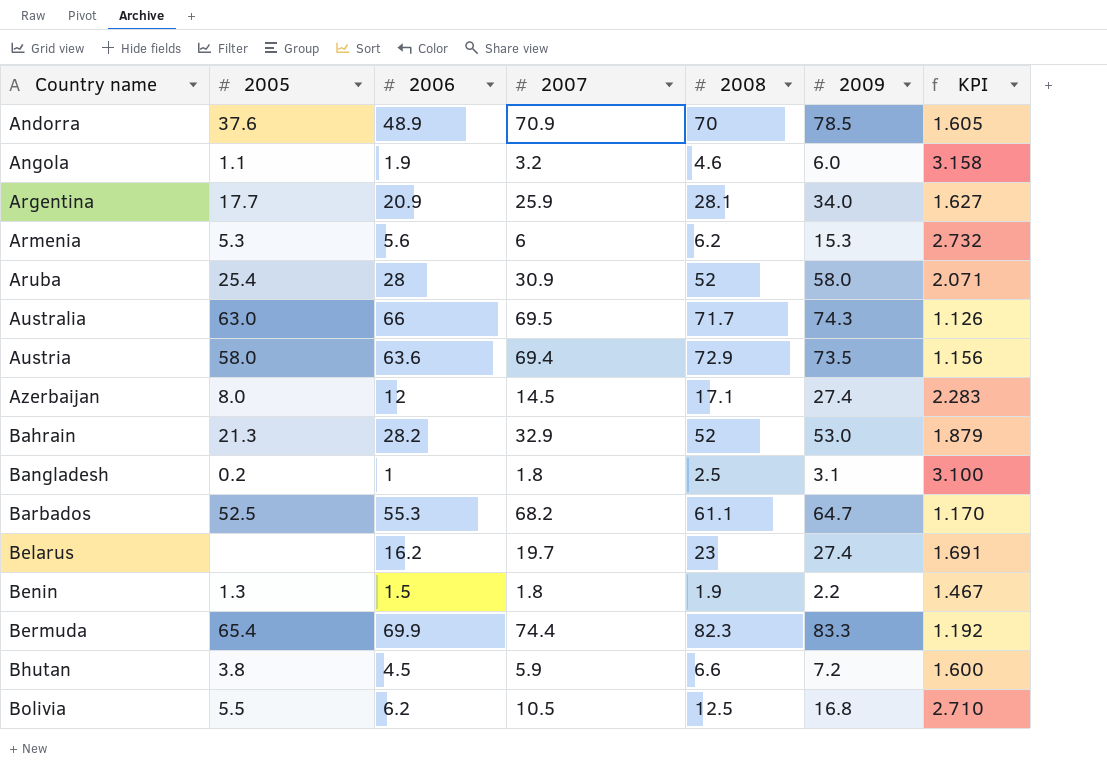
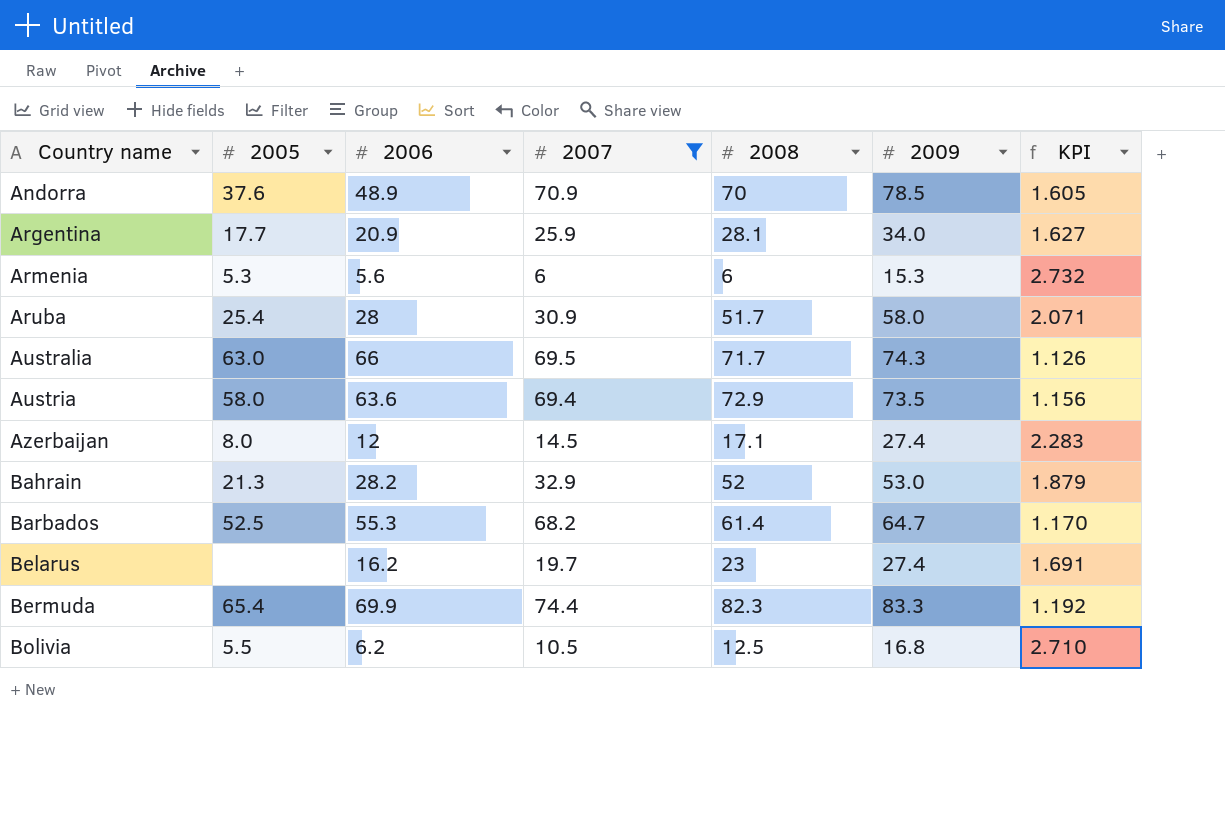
filter: none -> 2007 >= 6
Armenia | 2008: 6.2 -> 6
Aruba | 2008: 52 -> 51.7
Barbados | 2008: 61.1 -> 61.4

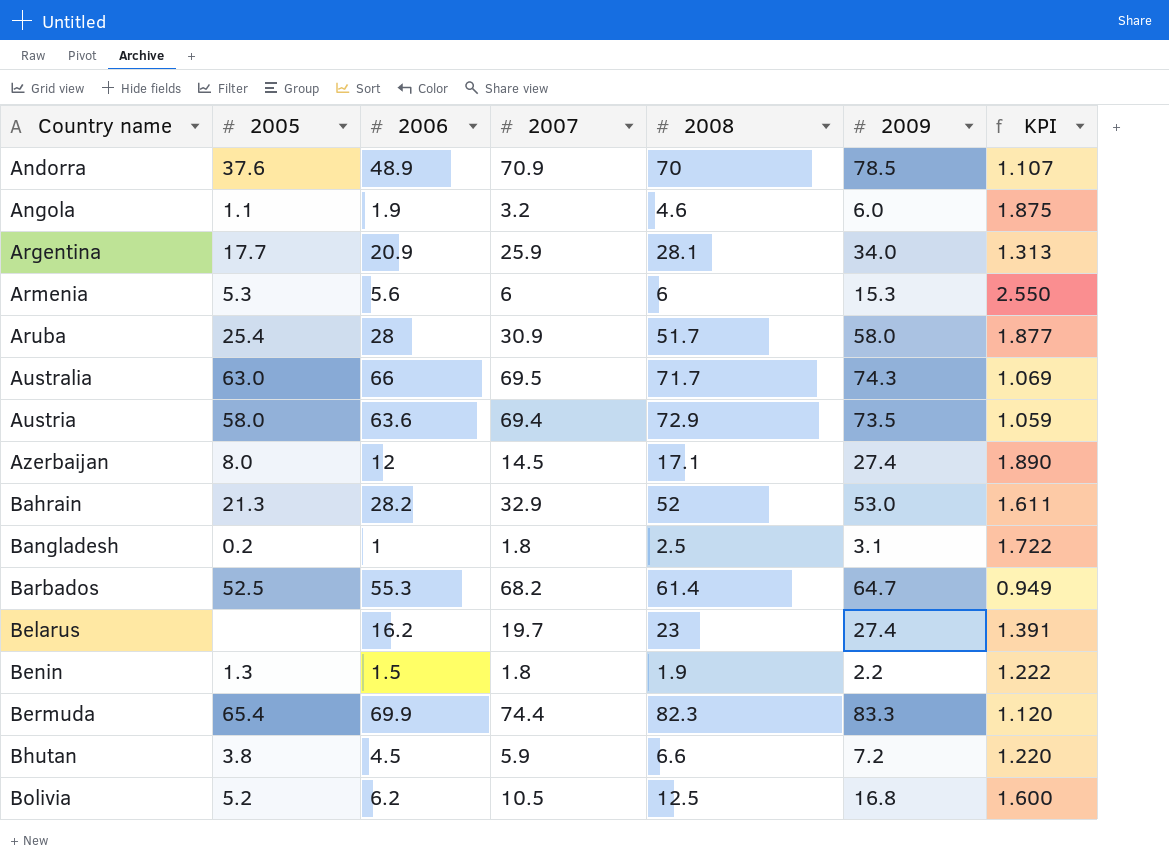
filter: 2007 >= 6 -> none
column KPI | formula: [2009] / [2006] -> [2009] / [2007]
Bolivia | 2005: 5.5 -> 5.2

